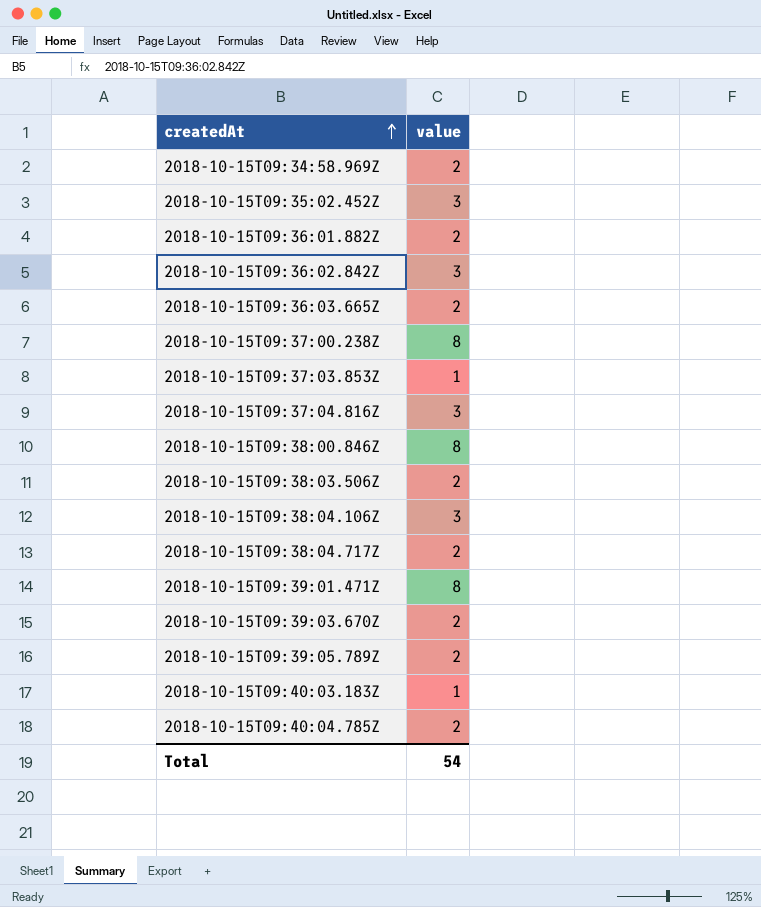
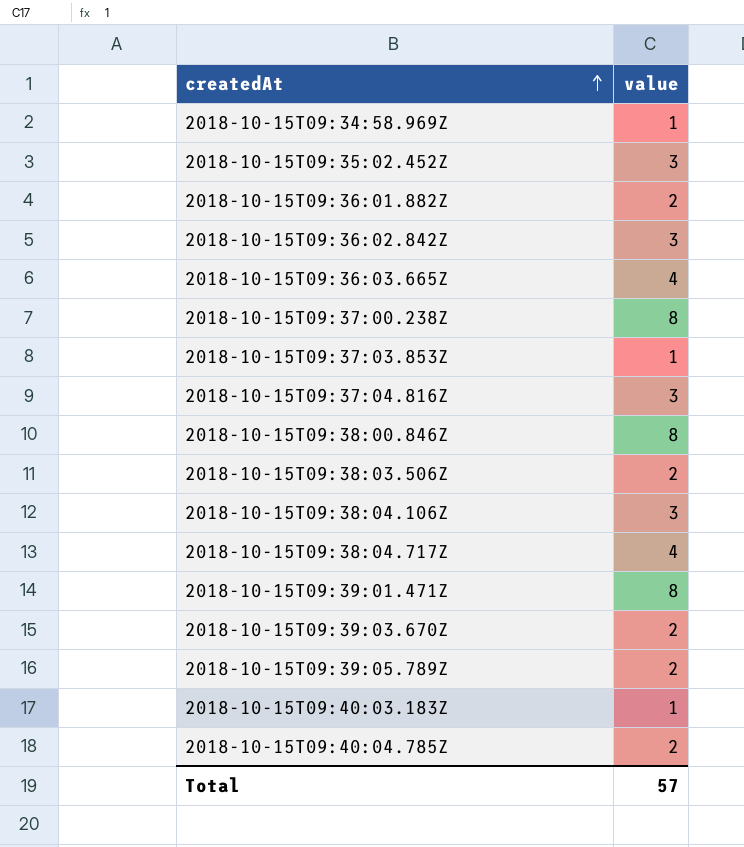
2018-10-15T09:34:58.969Z | value: 2 -> 1
2018-10-15T09:36:03.665Z | value: 2 -> 4
2018-10-15T09:38:04.717Z | value: 2 -> 4
Total | value: 54 -> 57

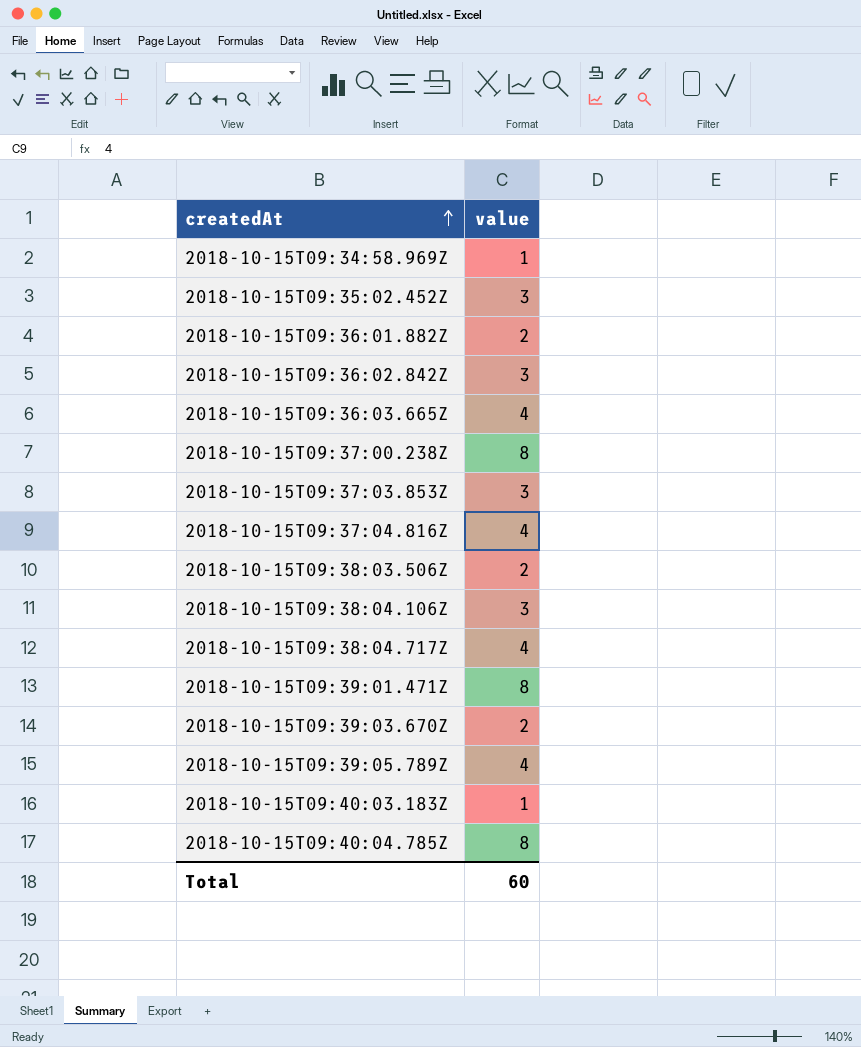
row 2018-10-15T09:38:00.846Z: 8 -> none
2018-10-15T09:37:03.853Z | value: 1 -> 3
2018-10-15T09:37:04.816Z | value: 3 -> 4
2018-10-15T09:39:05.789Z | value: 2 -> 4
2018-10-15T09:40:04.785Z | value: 2 -> 8
Total | value: 57 -> 60

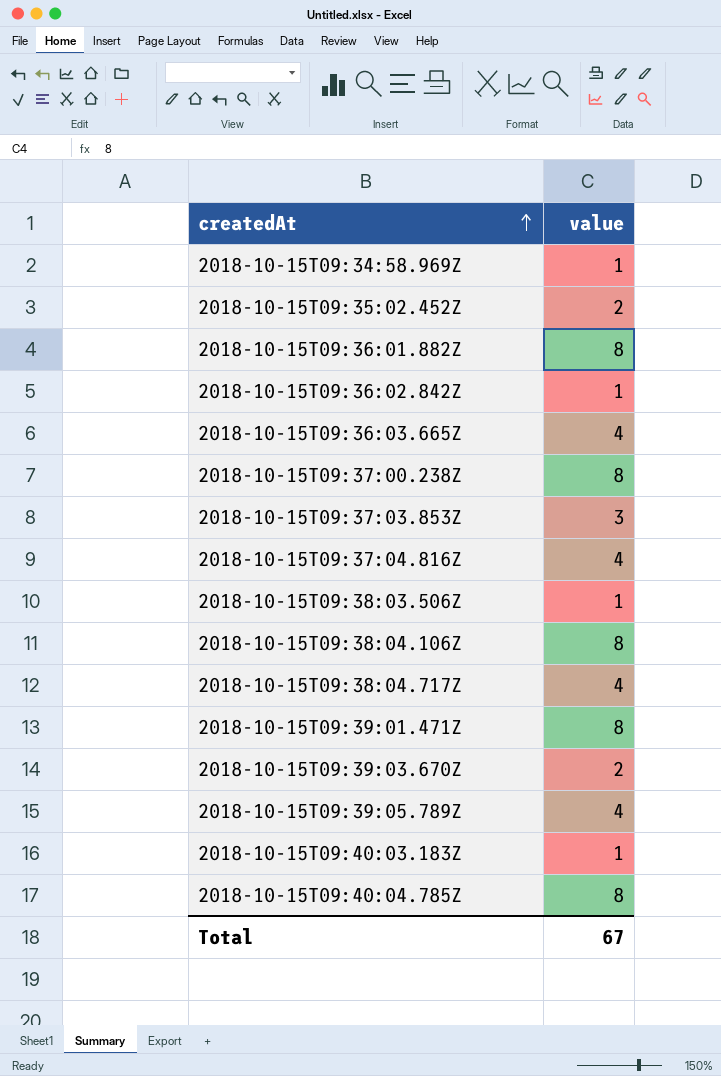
2018-10-15T09:35:02.452Z | value: 3 -> 2
2018-10-15T09:36:01.882Z | value: 2 -> 8
2018-10-15T09:36:02.842Z | value: 3 -> 1
2018-10-15T09:38:03.506Z | value: 2 -> 1
2018-10-15T09:38:04.106Z | value: 3 -> 8
Total | value: 60 -> 67

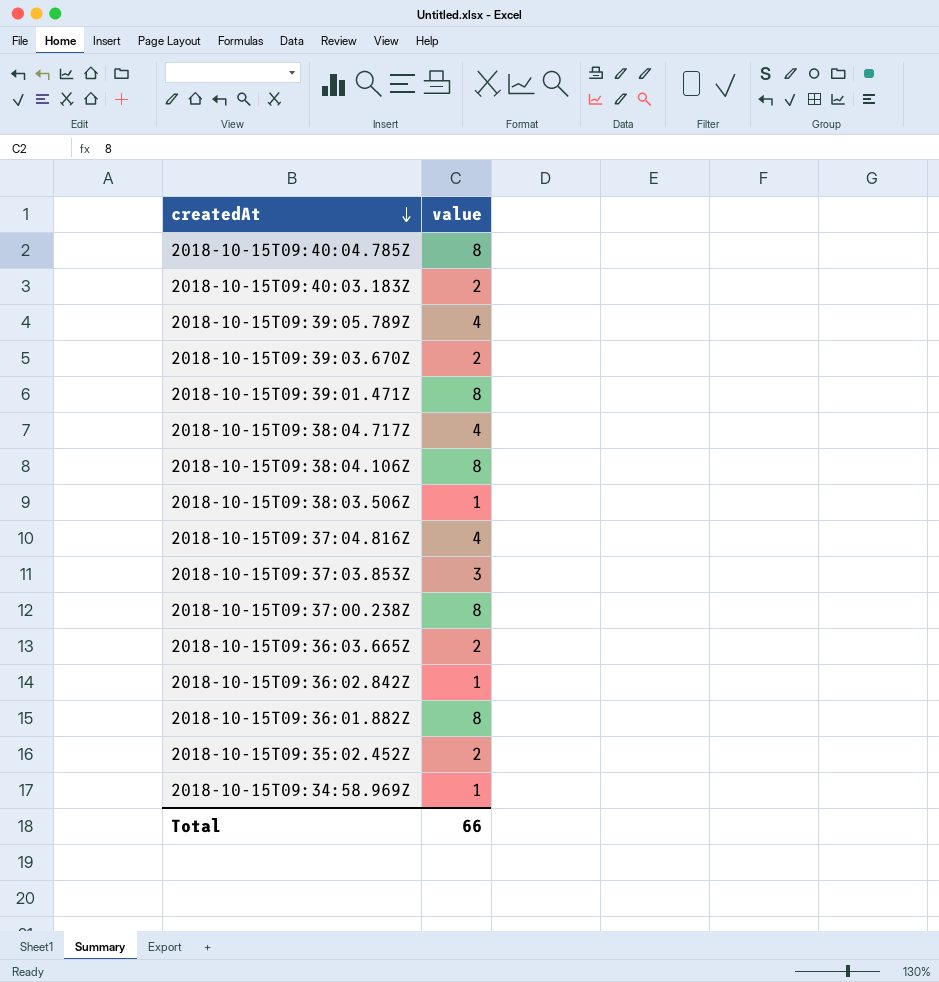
row order: createdAt ascending -> createdAt descending
2018-10-15T09:40:03.183Z | value: 1 -> 2
2018-10-15T09:36:03.665Z | value: 4 -> 2
Total | value: 67 -> 66

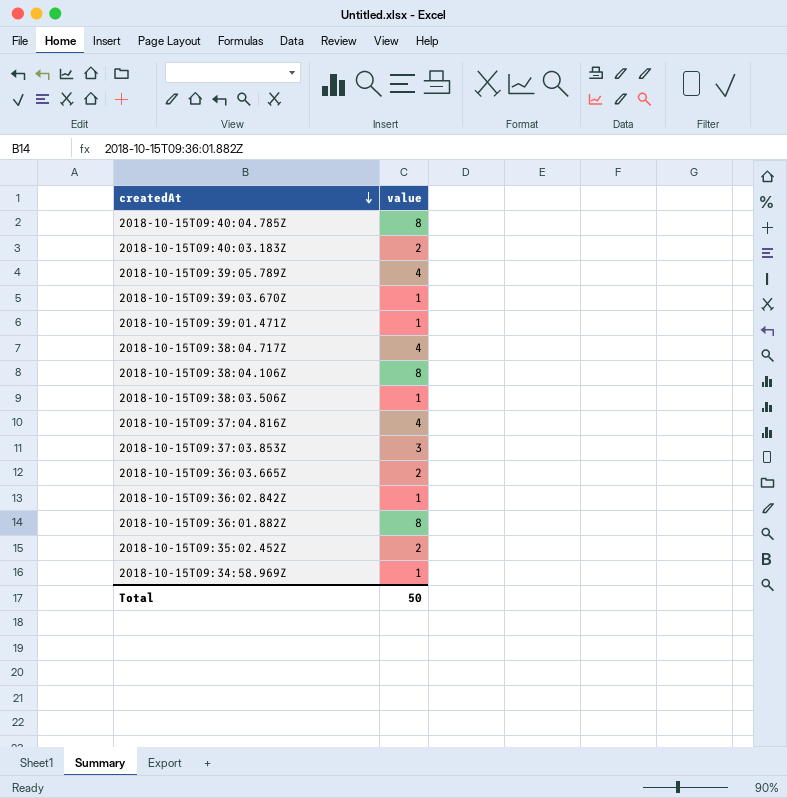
row 2018-10-15T09:37:00.238Z: 8 -> none
2018-10-15T09:39:03.670Z | value: 2 -> 1
2018-10-15T09:39:01.471Z | value: 8 -> 1
Total | value: 66 -> 50

